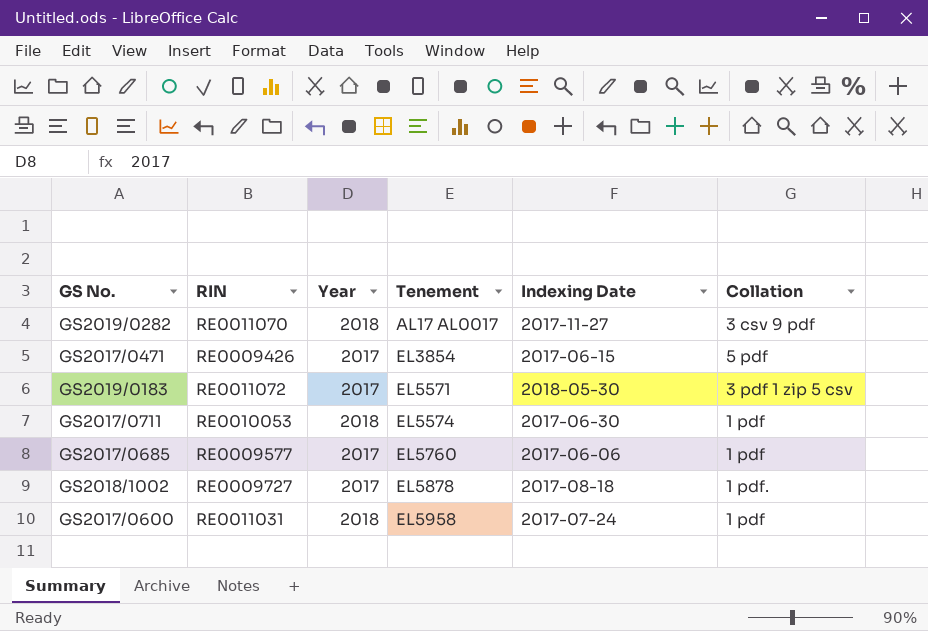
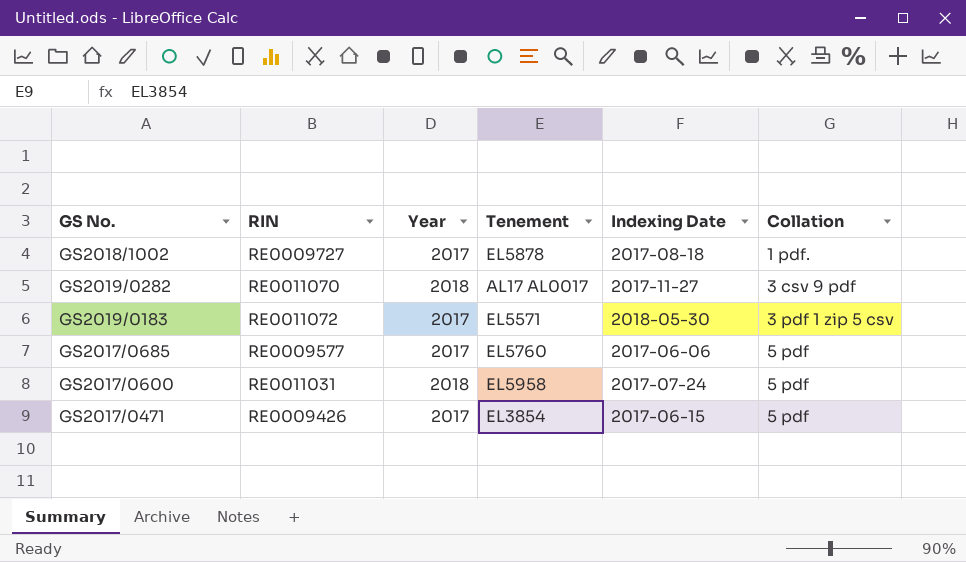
row order: Tenement ascending -> Collation ascending
row GS2017/0711: RE0010053 | 2018 | EL5574 | 2017-06-30 | 1 pdf -> none
GS2017/0685 | Collation: 1 pdf -> 5 pdf
GS2017/0600 | Collation: 1 pdf -> 5 pdf

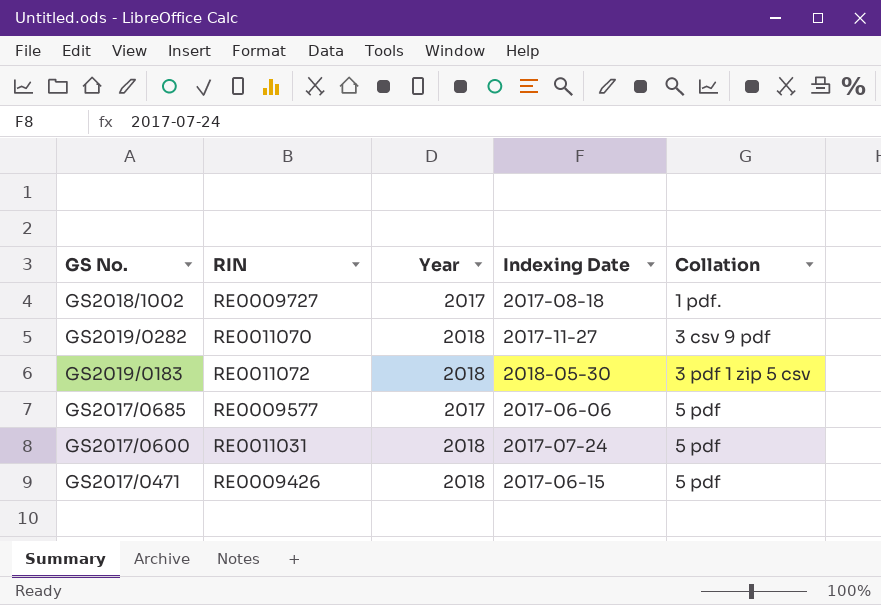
column Tenement | position: 4 -> none
GS2019/0183 | Year: 2017 -> 2018
GS2017/0471 | Year: 2017 -> 2018

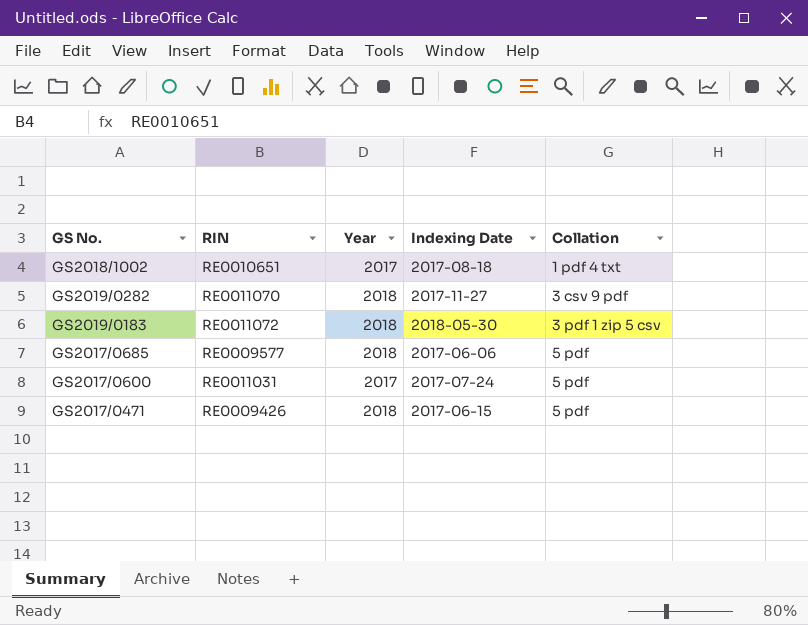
GS2018/1002 | RIN: RE0009727 -> RE0010651
GS2018/1002 | Collation: 1 pdf. -> 1 pdf 4 txt
GS2017/0685 | Year: 2017 -> 2018
GS2017/0600 | Year: 2018 -> 2017

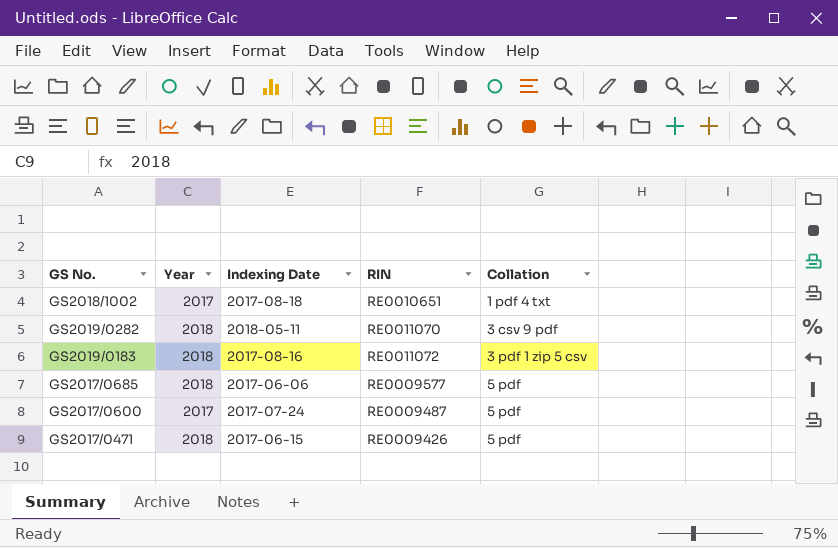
column RIN | position: 2 -> 4
GS2019/0282 | Indexing Date: 2017-11-27 -> 2018-05-11
GS2019/0183 | Indexing Date: 2018-05-30 -> 2017-08-16
GS2017/0600 | RIN: RE0011031 -> RE0009487

